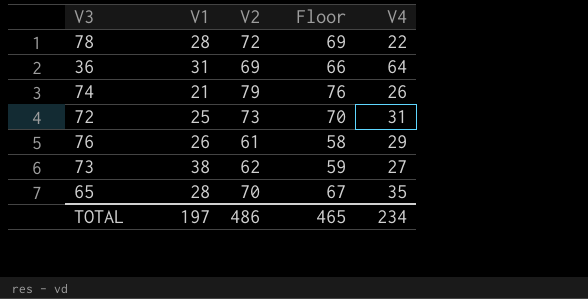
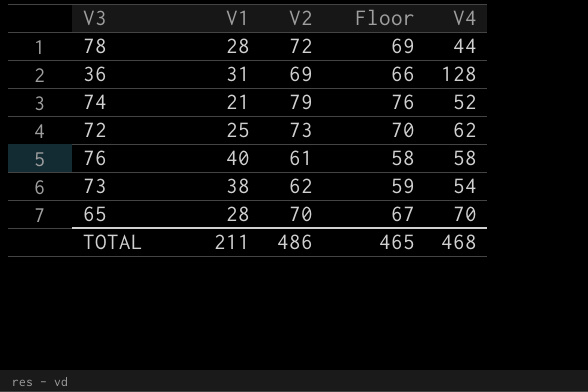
78 | V4: 22 -> 44
36 | V4: 64 -> 128
74 | V4: 26 -> 52
72 | V4: 31 -> 62
76 | V1: 26 -> 40
76 | V4: 29 -> 58
73 | V4: 27 -> 54
65 | V4: 35 -> 70
TOTAL | V1: 197 -> 211
TOTAL | V4: 234 -> 468

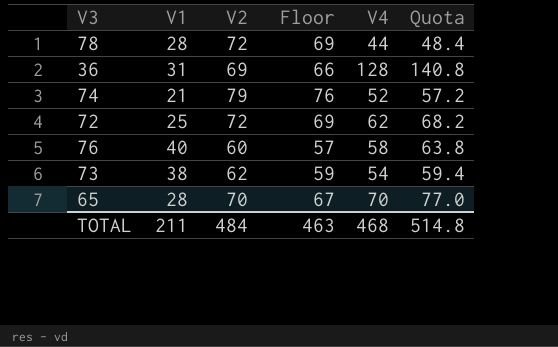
column Quota | formula: none -> [V4] * 1.1
72 | V2: 73 -> 72
72 | Floor: 70 -> 69
76 | V2: 61 -> 60
76 | Floor: 58 -> 57
TOTAL | V2: 486 -> 484
TOTAL | Floor: 465 -> 463

